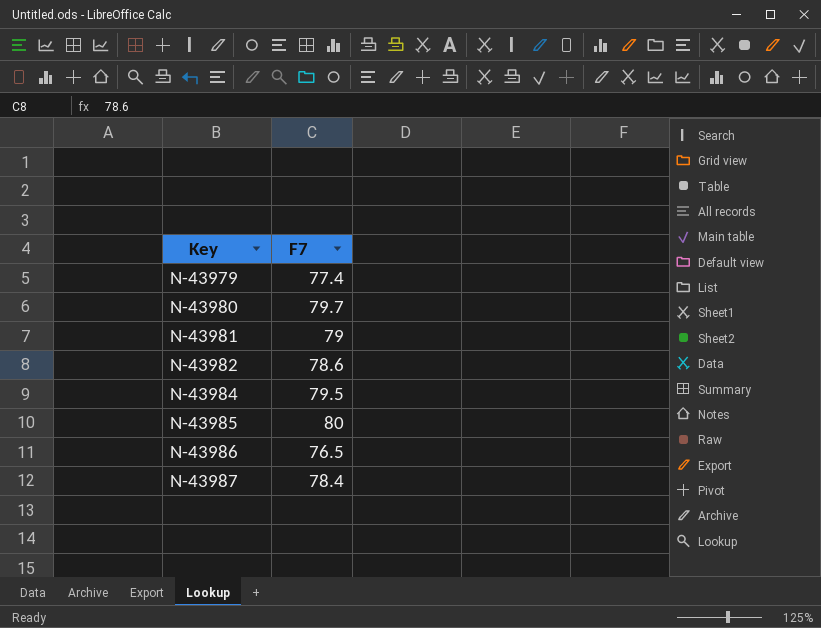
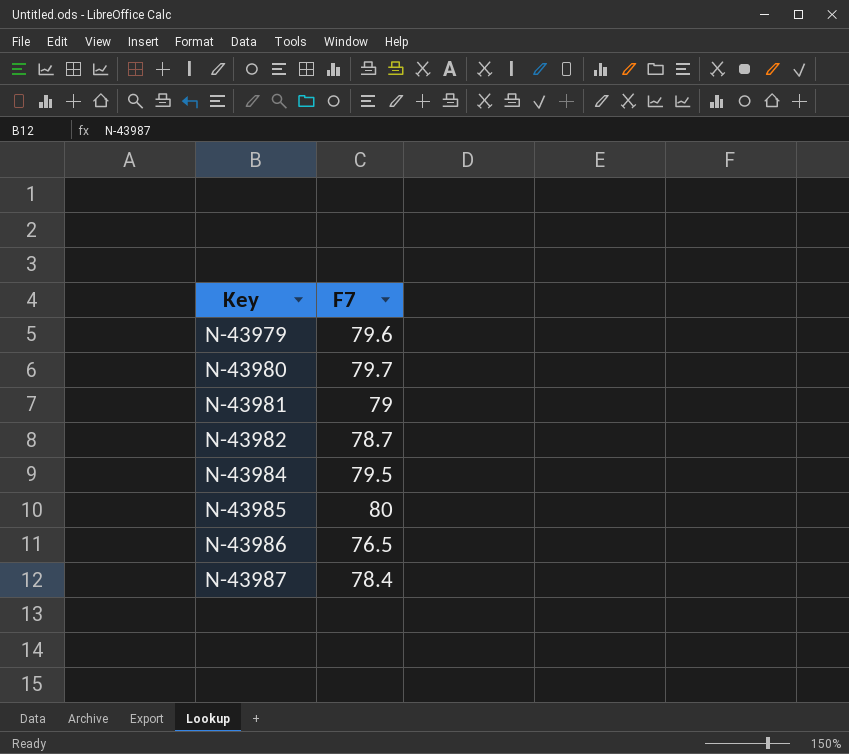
N-43979 | F7: 77.4 -> 79.6
N-43982 | F7: 78.6 -> 78.7

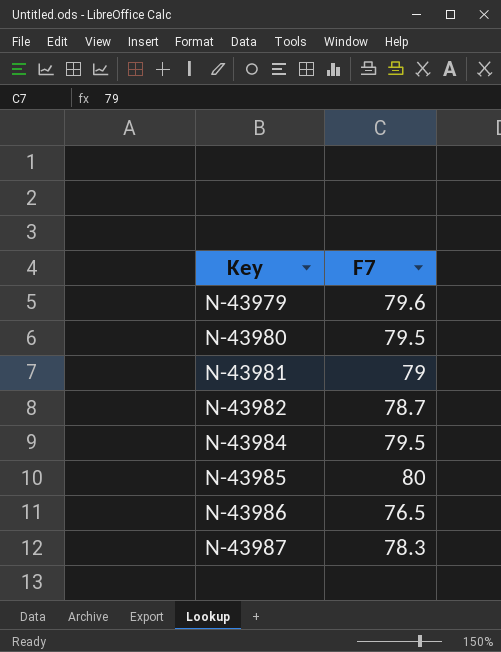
N-43980 | F7: 79.7 -> 79.5
N-43987 | F7: 78.4 -> 78.3

